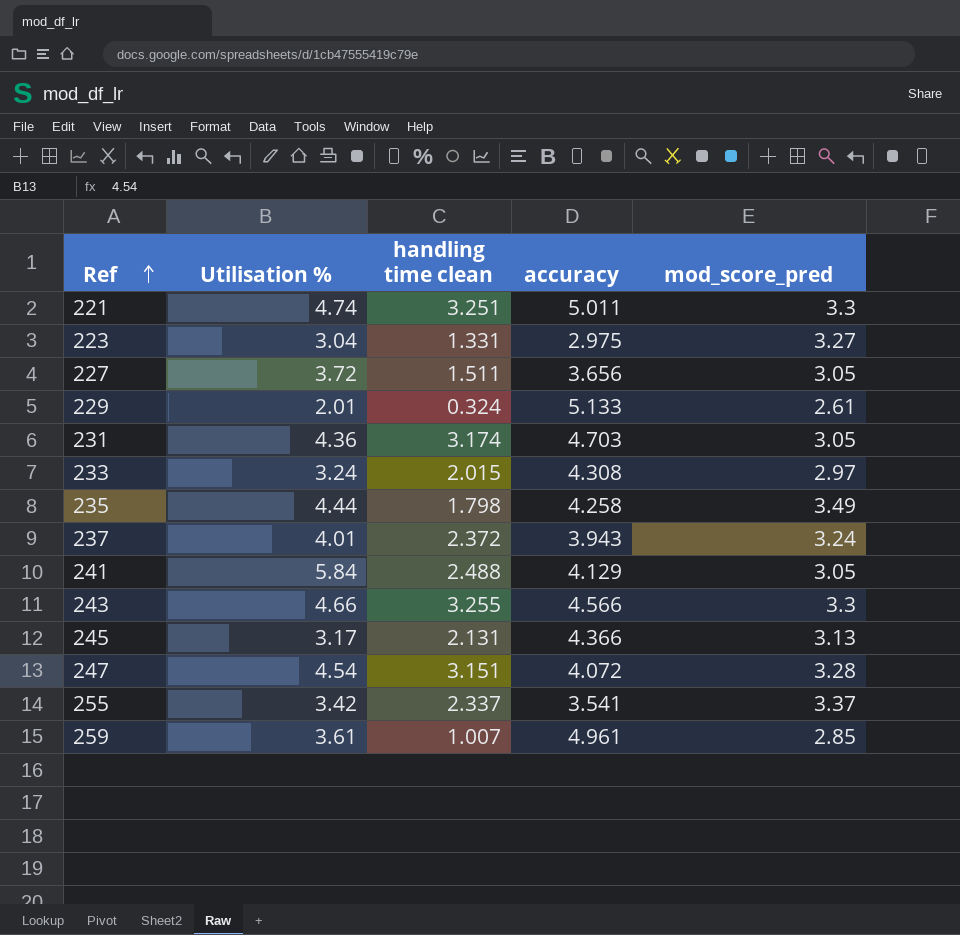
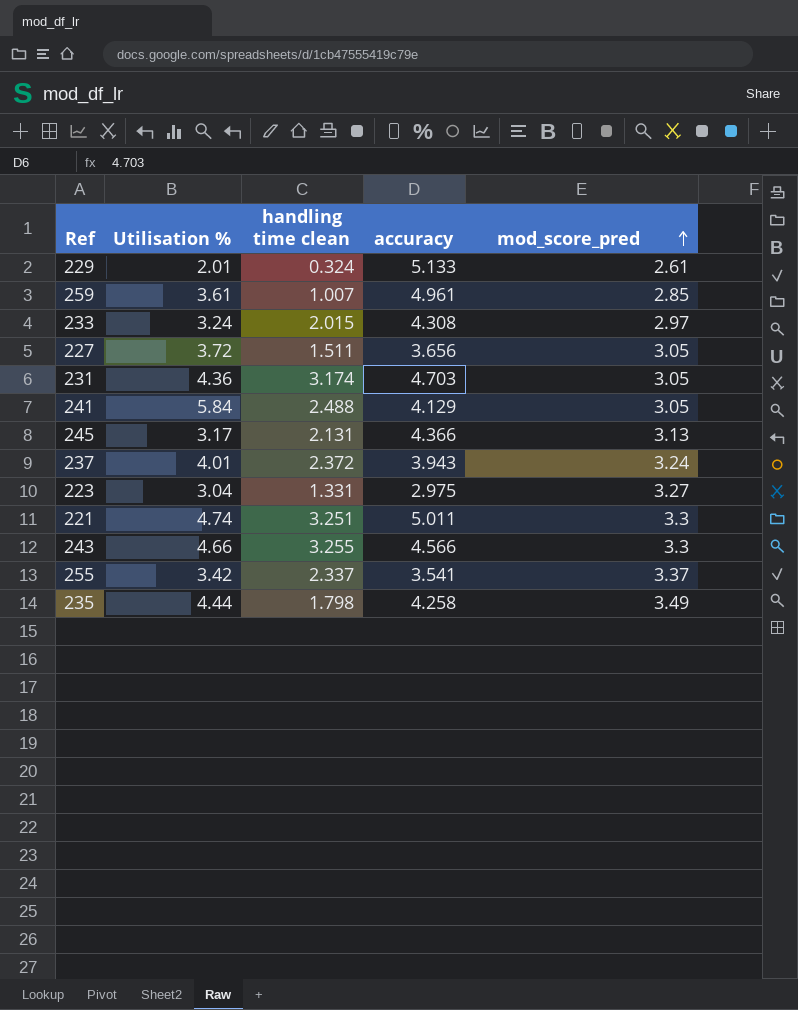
row order: Ref ascending -> mod_score_pred ascending
row 247: 4.54 | 3.151 | 4.072 | 3.28 -> none

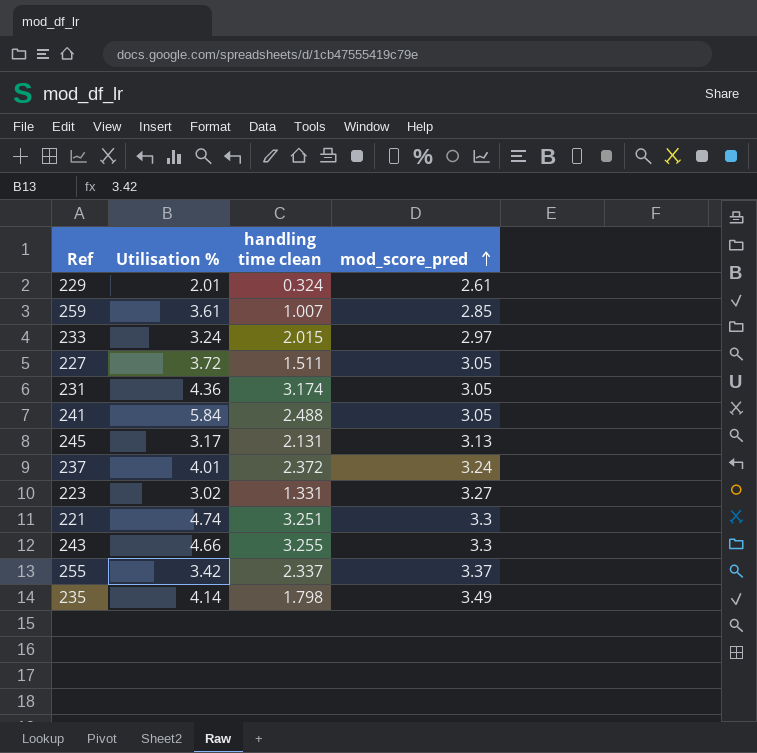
column accuracy | position: 4 -> none
223 | Utilisation %: 3.04 -> 3.02
235 | Utilisation %: 4.44 -> 4.14

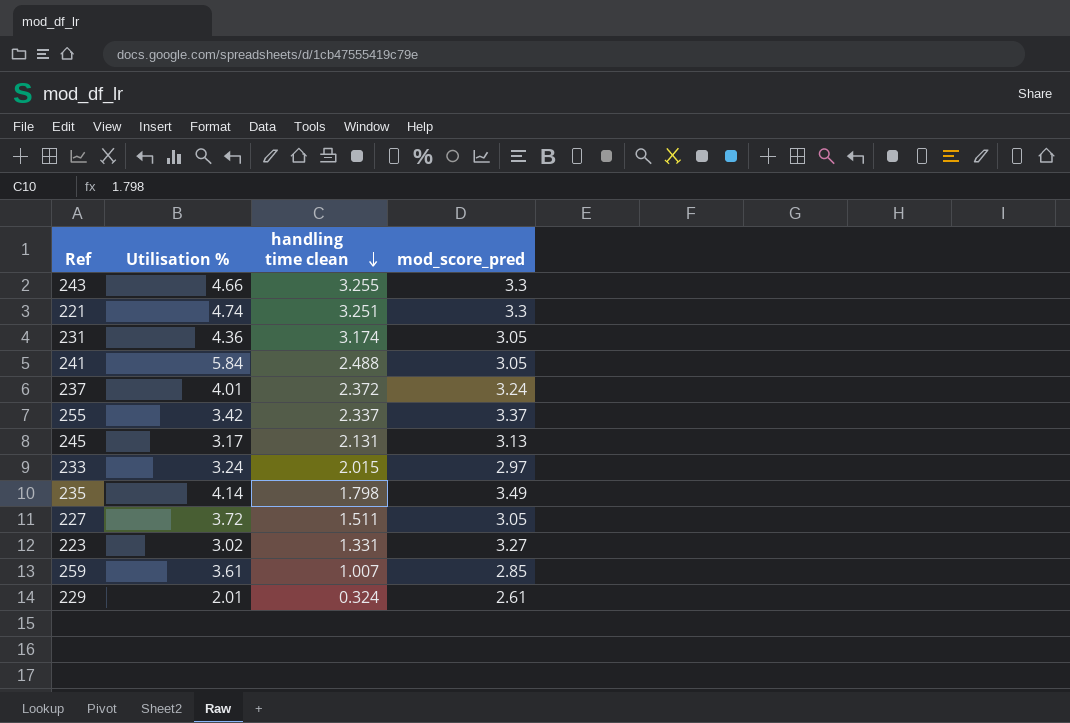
row order: mod_score_pred ascending -> handling time clean descending

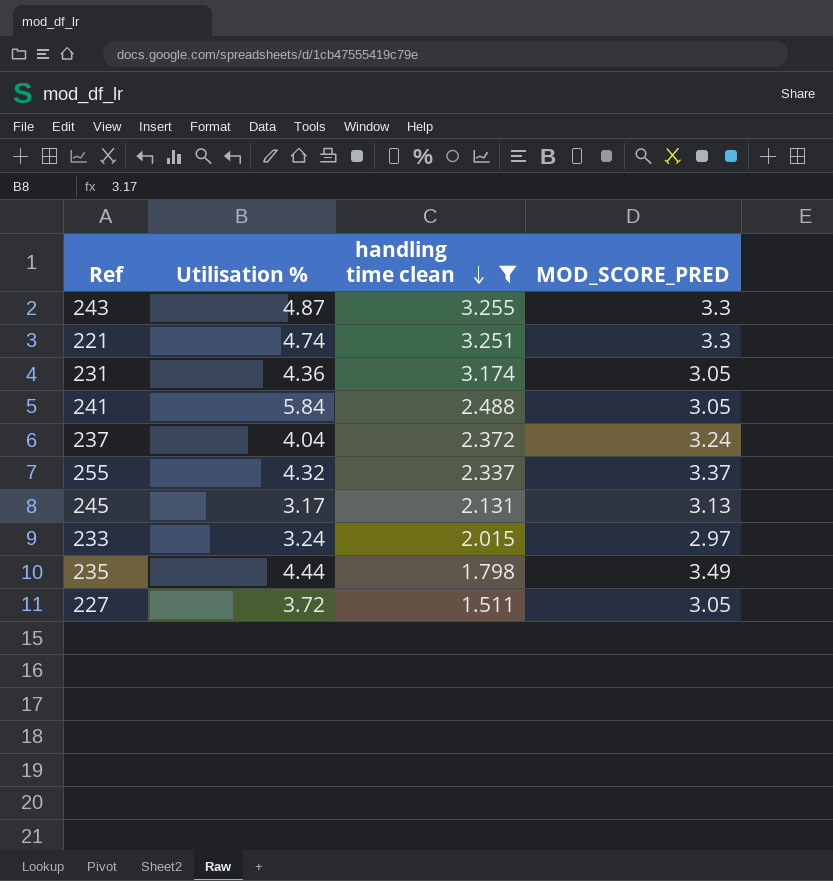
filter: none -> handling time clean >= 1.511
column name: mod_score_pred -> MOD_SCORE_PRED
243 | Utilisation %: 4.66 -> 4.87
237 | Utilisation %: 4.01 -> 4.04
255 | Utilisation %: 3.42 -> 4.32
235 | Utilisation %: 4.14 -> 4.44

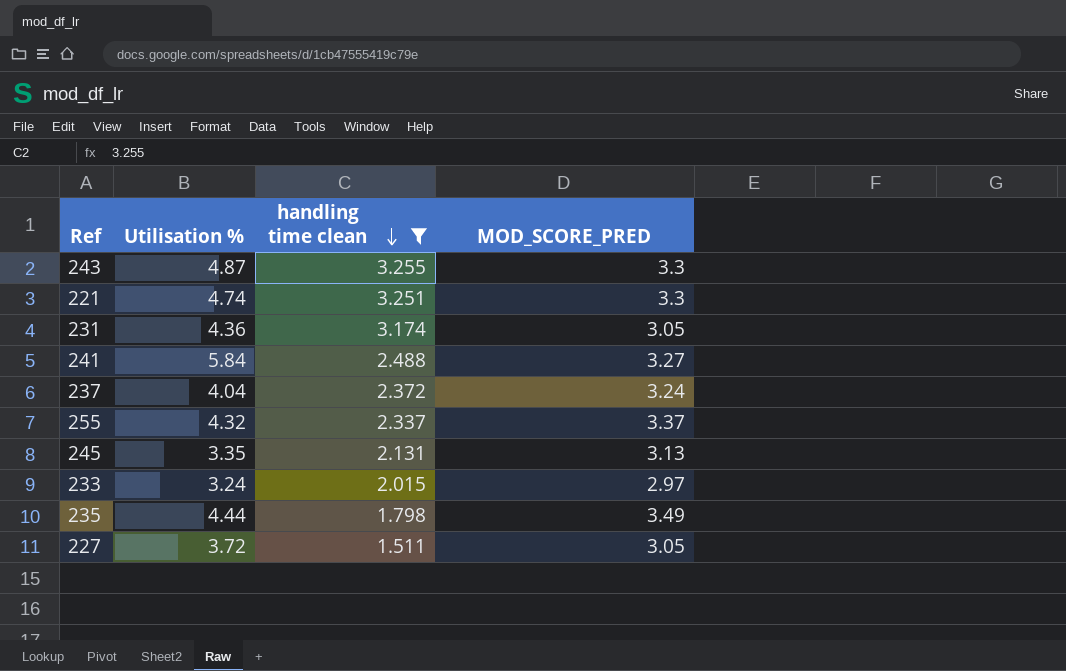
241 | MOD_SCORE_PRED: 3.05 -> 3.27
245 | Utilisation %: 3.17 -> 3.35

